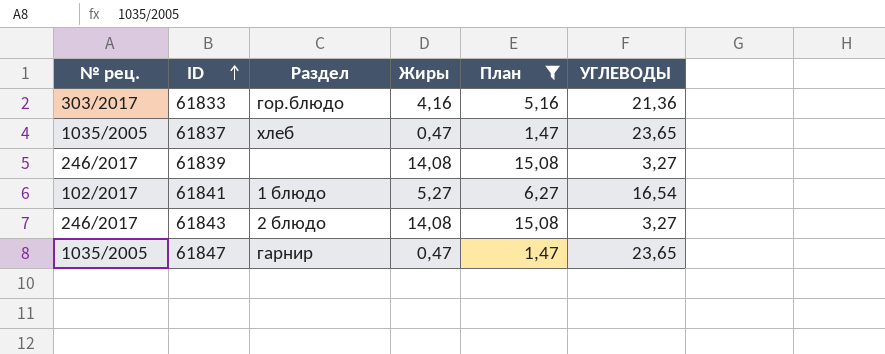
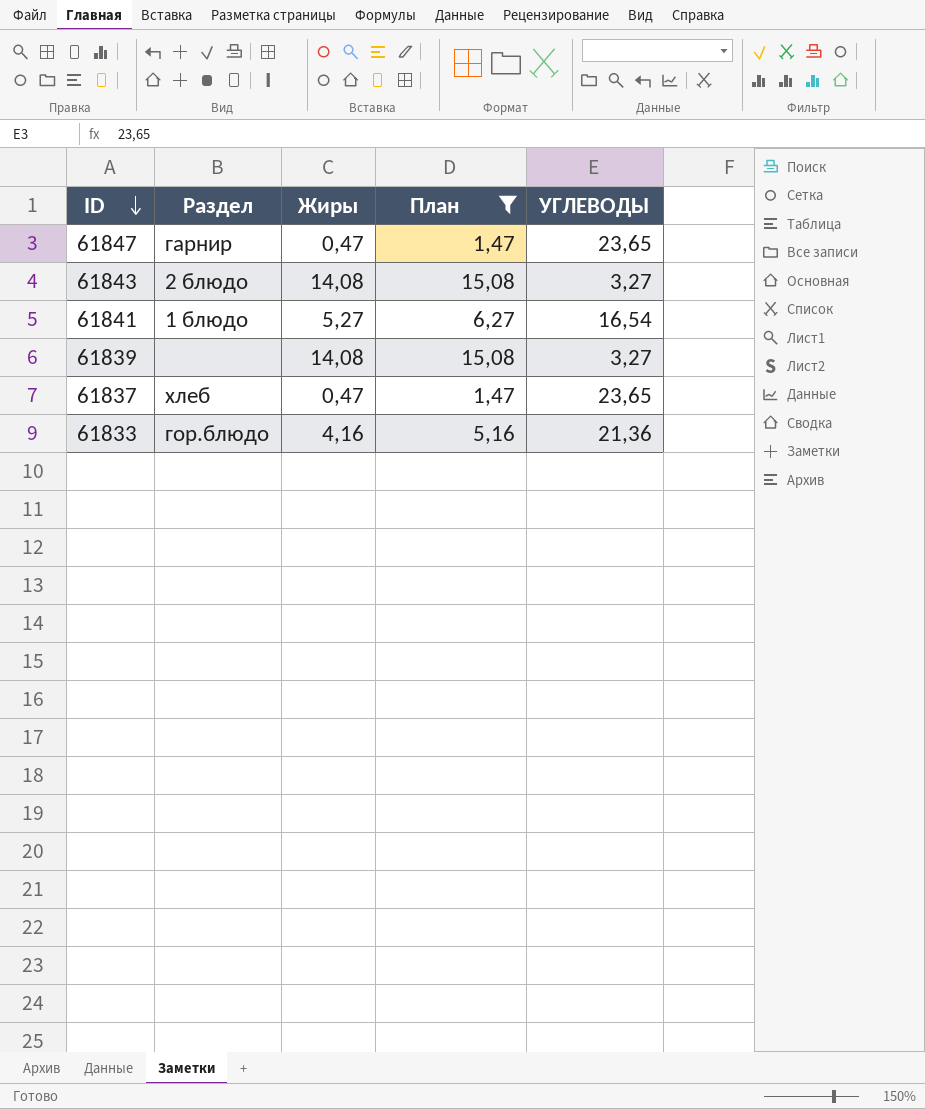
row order: ID ascending -> ID descending
column № рец. | position: 1 -> none

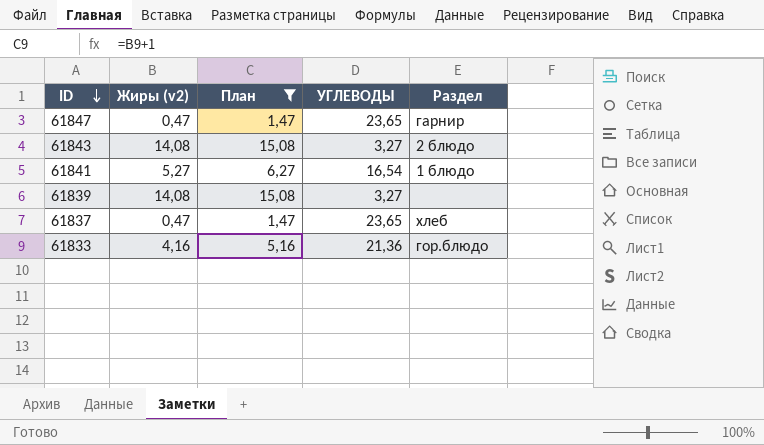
column name: Жиры -> Жиры (v2)
column Раздел | position: 2 -> 5

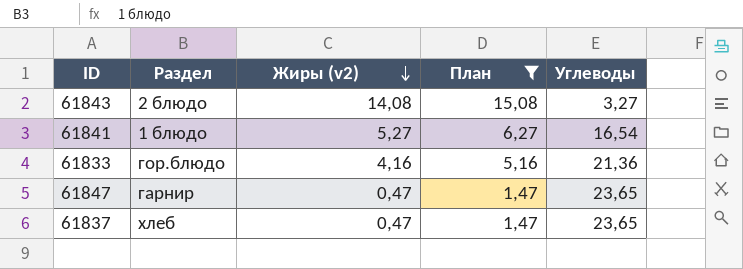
row order: ID descending -> Жиры (v2) descending
column Раздел | position: 5 -> 2
column name: УГЛЕВОДЫ -> Углеводы
row 61839: 14,08 | 15,08 | 3,27 | none -> none

